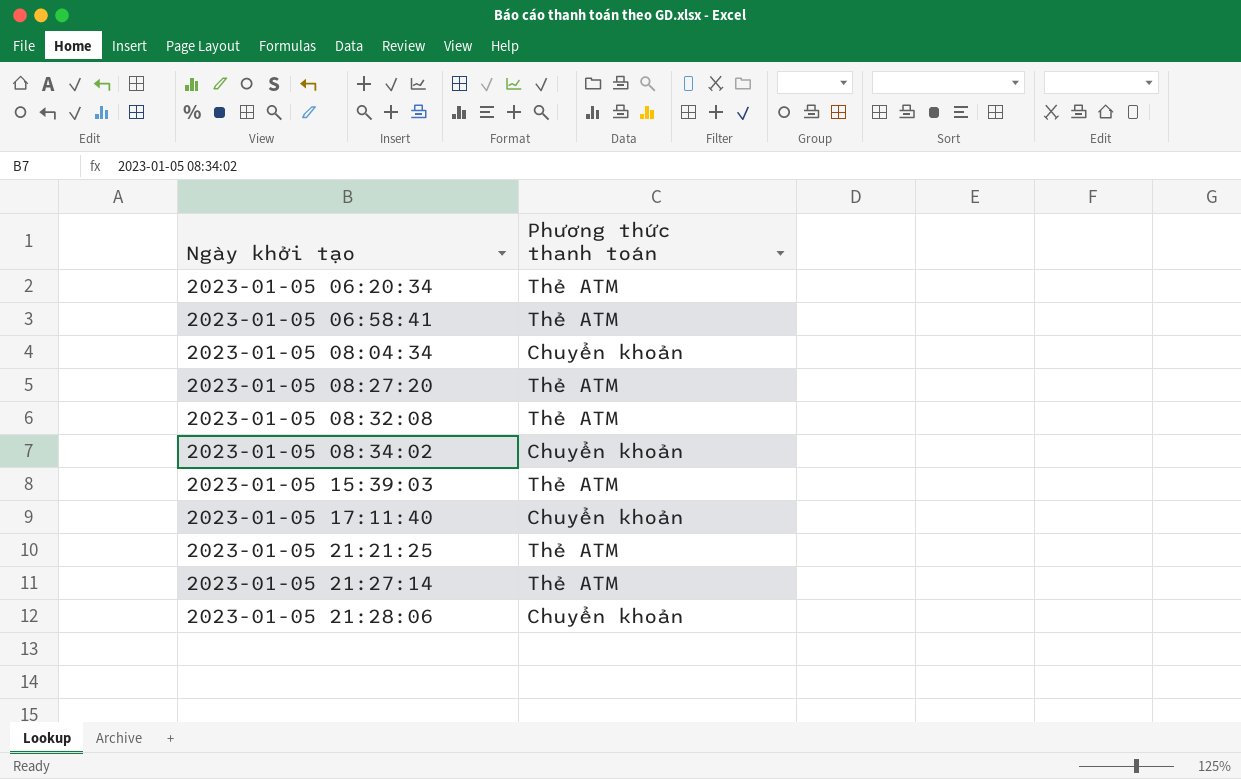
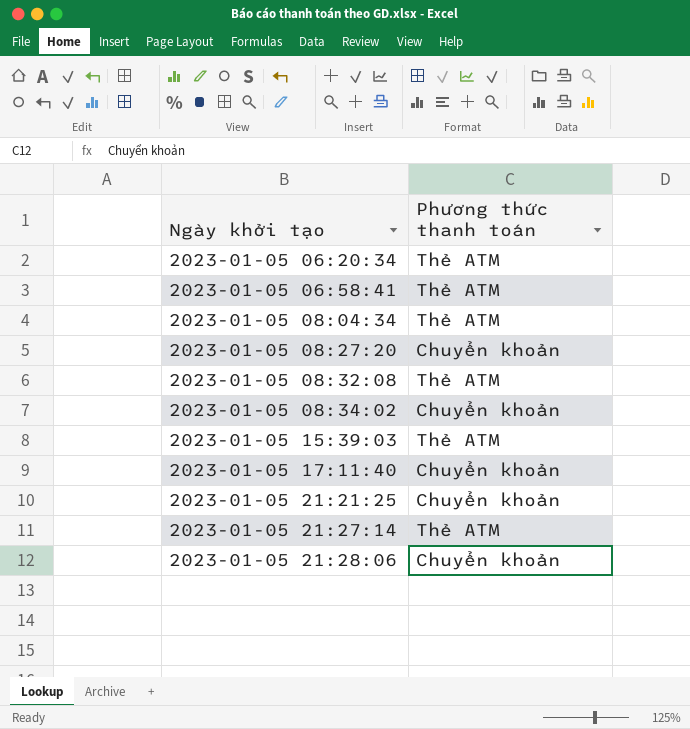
2023-01-05 08:04:34 | Phương thức thanh toán: Chuyển khoản -> Thẻ ATM
2023-01-05 08:27:20 | Phương thức thanh toán: Thẻ ATM -> Chuyển khoản
2023-01-05 21:21:25 | Phương thức thanh toán: Thẻ ATM -> Chuyển khoản

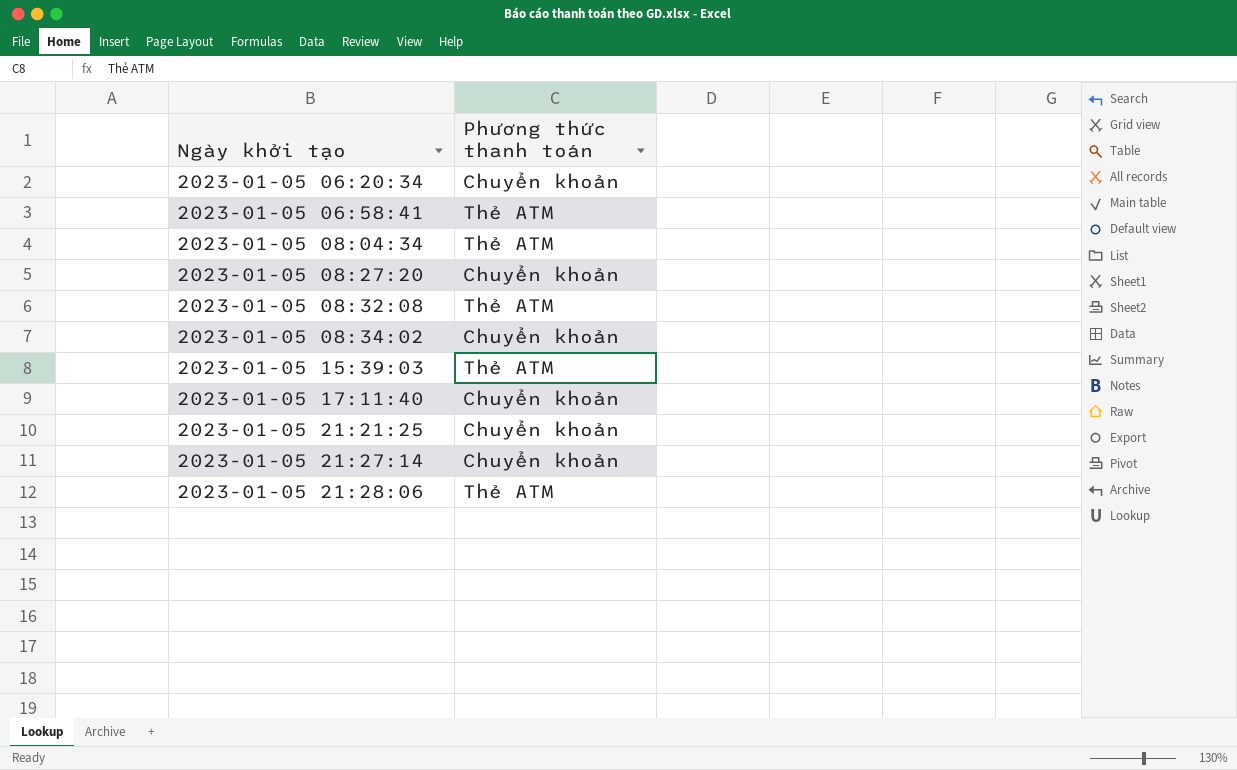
2023-01-05 06:20:34 | Phương thức thanh toán: Thẻ ATM -> Chuyển khoản
2023-01-05 21:27:14 | Phương thức thanh toán: Thẻ ATM -> Chuyển khoản
2023-01-05 21:28:06 | Phương thức thanh toán: Chuyển khoản -> Thẻ ATM

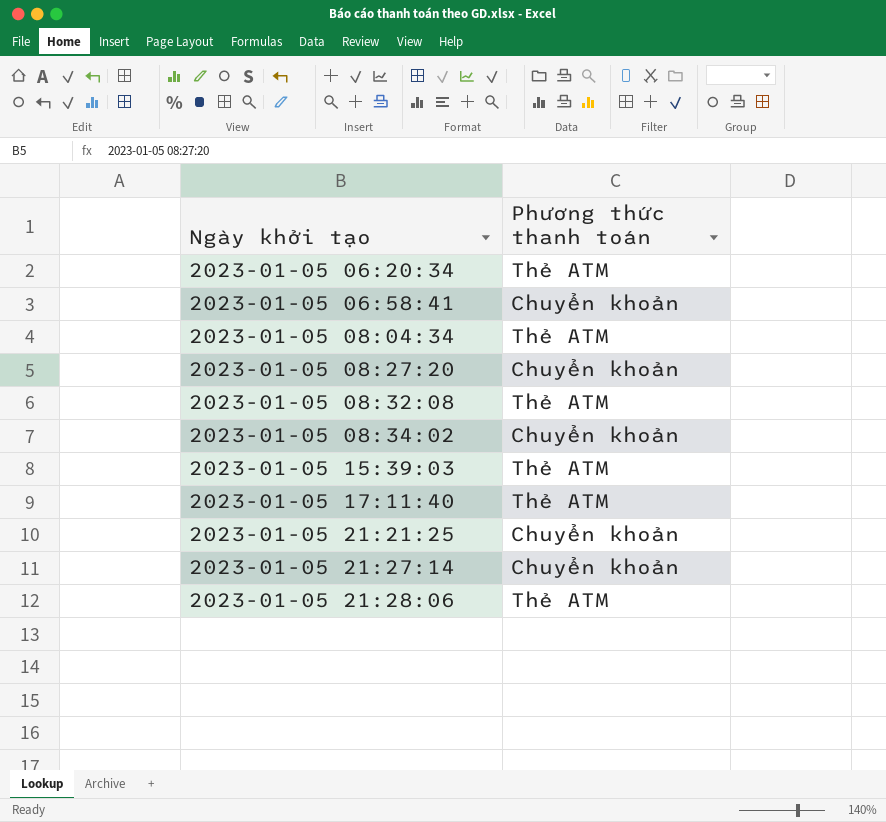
2023-01-05 06:20:34 | Phương thức thanh toán: Chuyển khoản -> Thẻ ATM
2023-01-05 06:58:41 | Phương thức thanh toán: Thẻ ATM -> Chuyển khoản
2023-01-05 17:11:40 | Phương thức thanh toán: Chuyển khoản -> Thẻ ATM

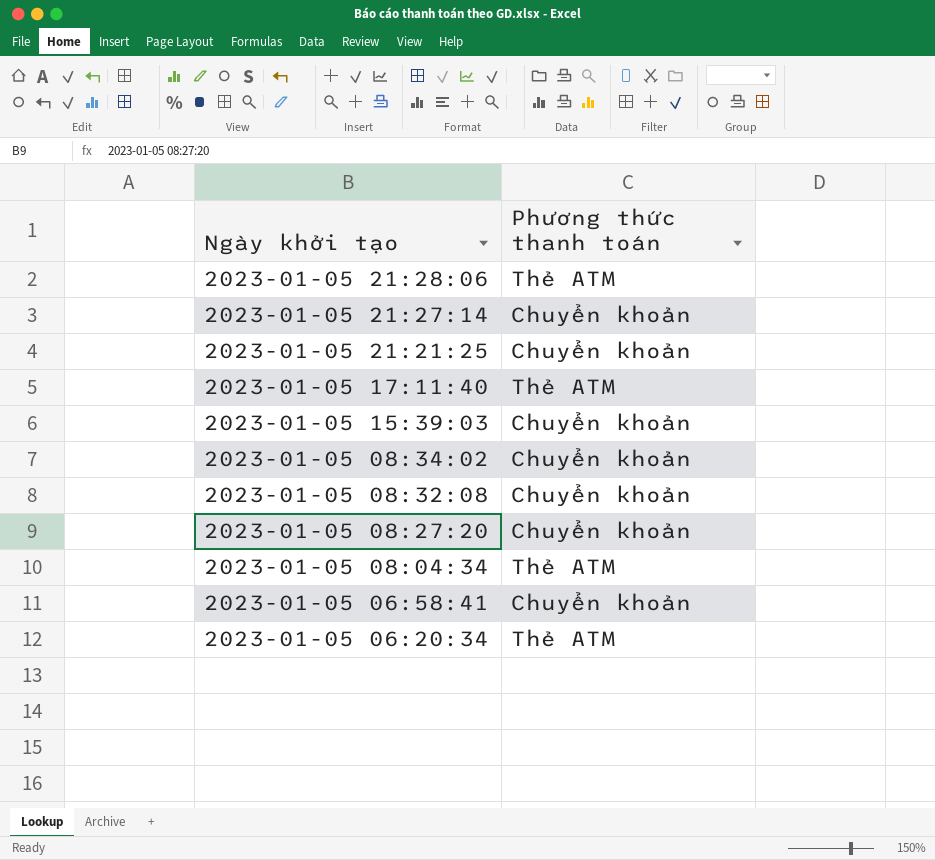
row order: Ngày khởi tạo ascending -> Ngày khởi tạo descending
2023-01-05 15:39:03 | Phương thức thanh toán: Thẻ ATM -> Chuyển khoản
2023-01-05 08:32:08 | Phương thức thanh toán: Thẻ ATM -> Chuyển khoản

